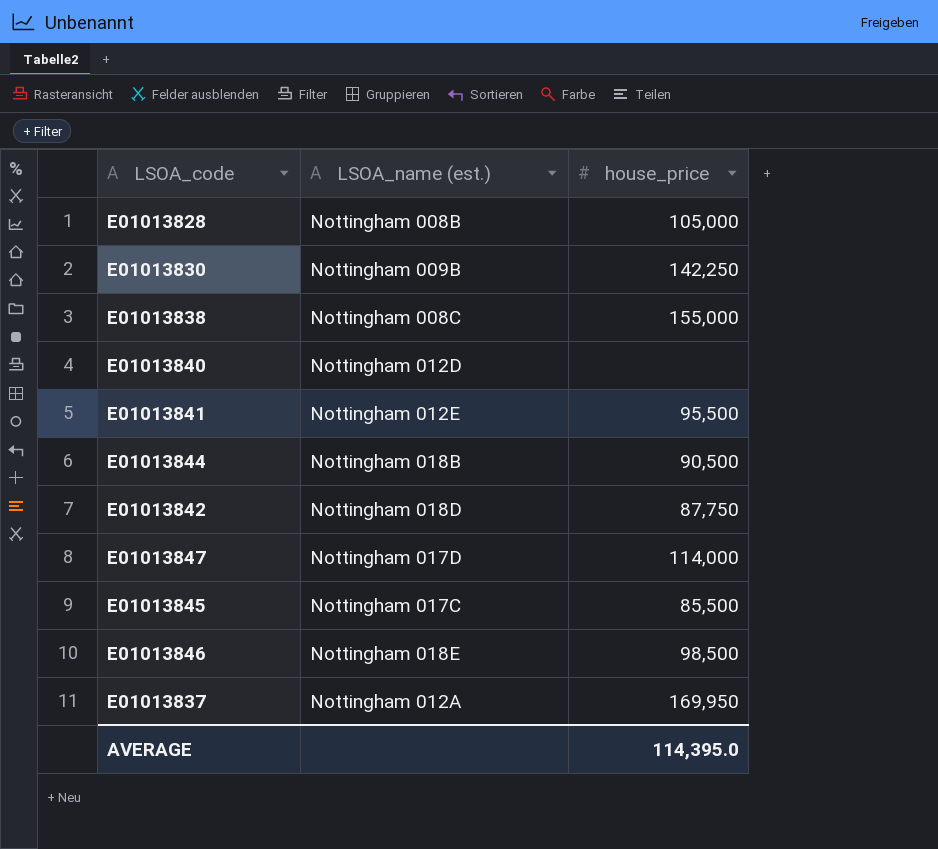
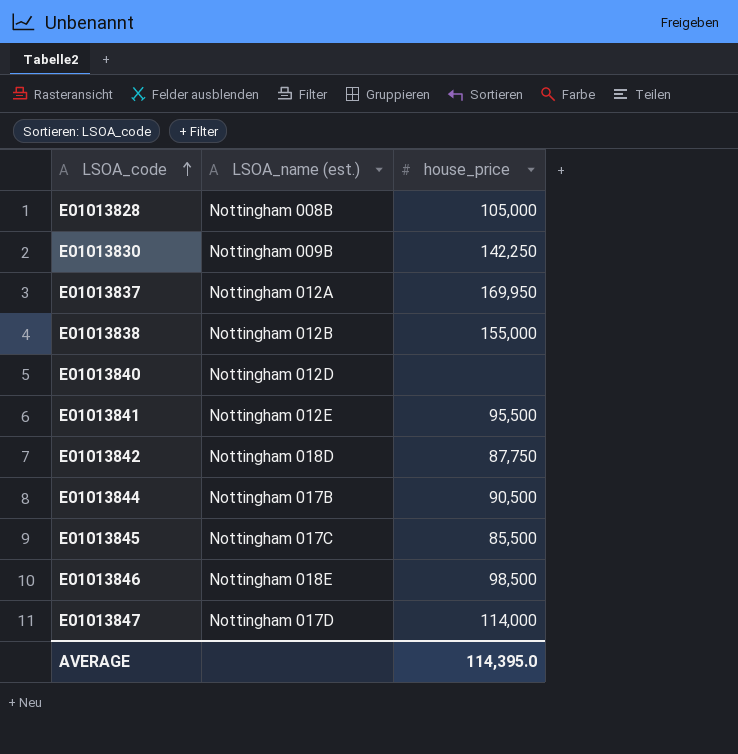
row order: none -> LSOA_code ascending
E01013838 | LSOA_name (est.): Nottingham 008C -> Nottingham 012B
E01013844 | LSOA_name (est.): Nottingham 018B -> Nottingham 017B

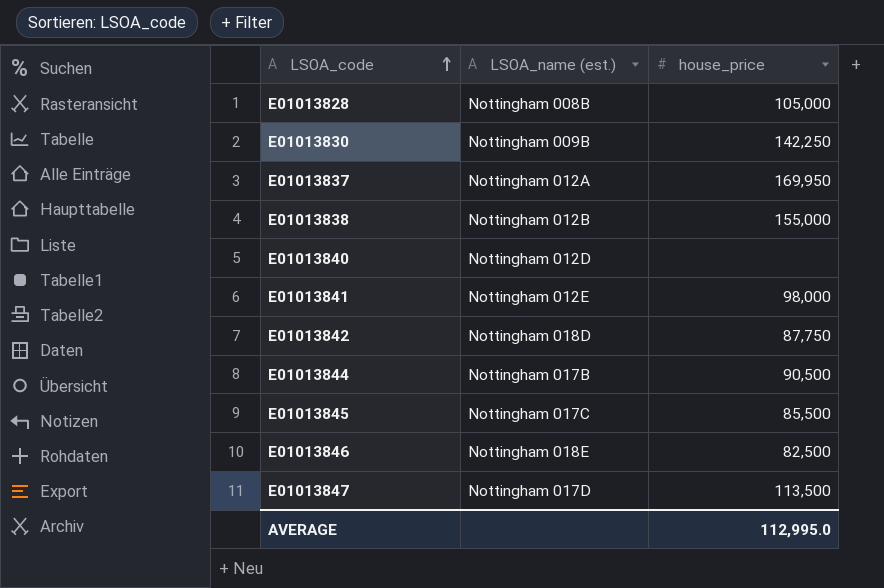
E01013841 | house_price: 95,500 -> 98,000
E01013846 | house_price: 98,500 -> 82,500
E01013847 | house_price: 114,000 -> 113,500
AVERAGE | house_price: 114,395.0 -> 112,995.0

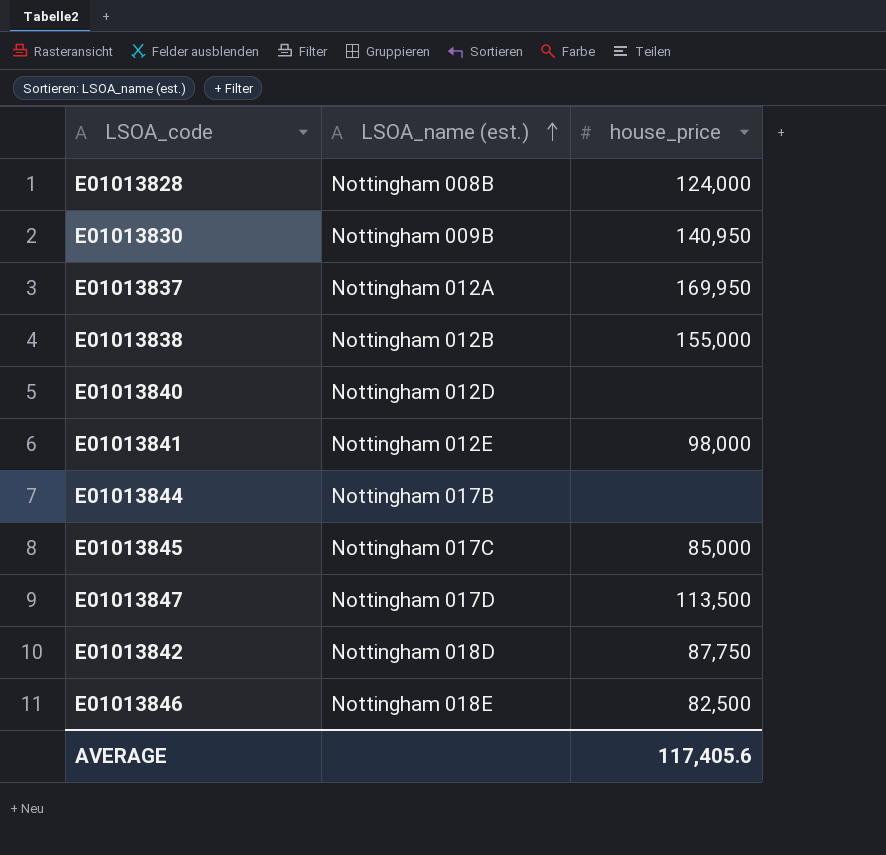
row order: LSOA_code ascending -> LSOA_name (est.) ascending
E01013828 | house_price: 105,000 -> 124,000
E01013830 | house_price: 142,250 -> 140,950
E01013844 | house_price: 90,500 -> none
E01013845 | house_price: 85,500 -> 85,000
AVERAGE | house_price: 112,995.0 -> 117,405.6

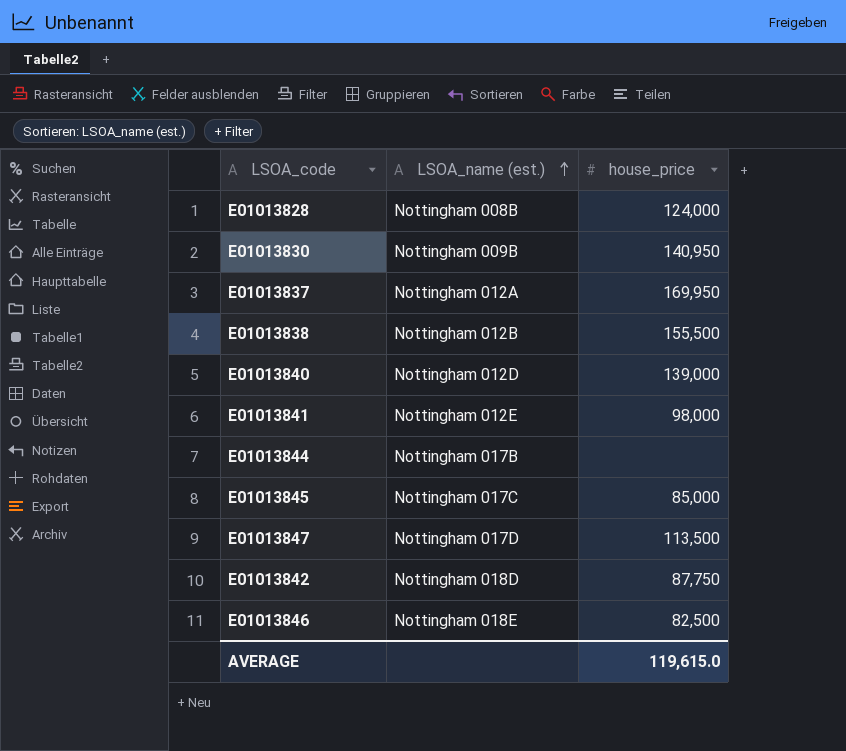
E01013838 | house_price: 155,000 -> 155,500
E01013840 | house_price: none -> 139,000
AVERAGE | house_price: 117,405.6 -> 119,615.0

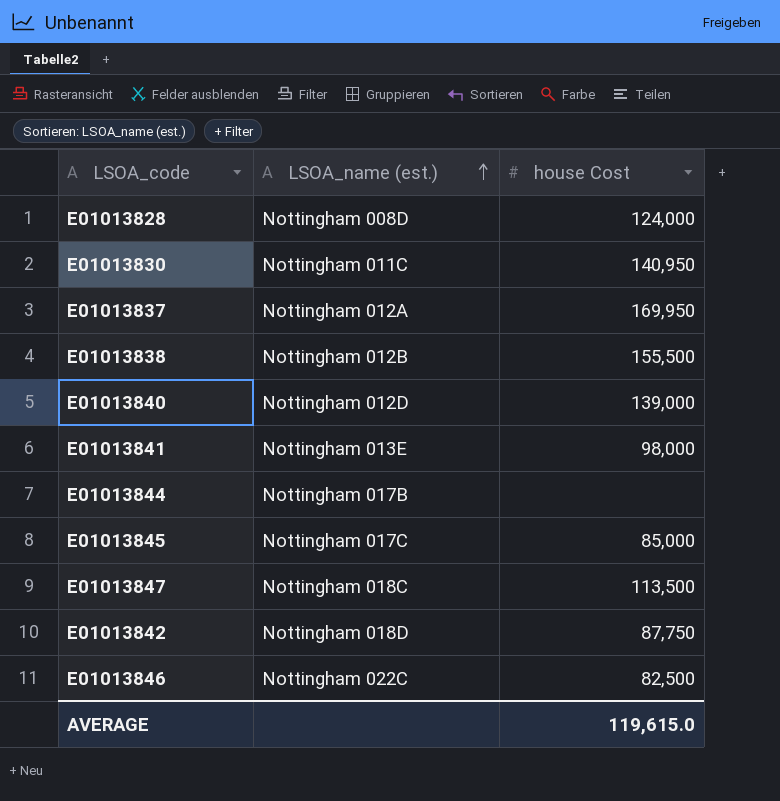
column name: house_price -> house Cost
E01013828 | LSOA_name (est.): Nottingham 008B -> Nottingham 008D
E01013830 | LSOA_name (est.): Nottingham 009B -> Nottingham 011C
E01013841 | LSOA_name (est.): Nottingham 012E -> Nottingham 013E
E01013847 | LSOA_name (est.): Nottingham 017D -> Nottingham 018C
E01013846 | LSOA_name (est.): Nottingham 018E -> Nottingham 022C

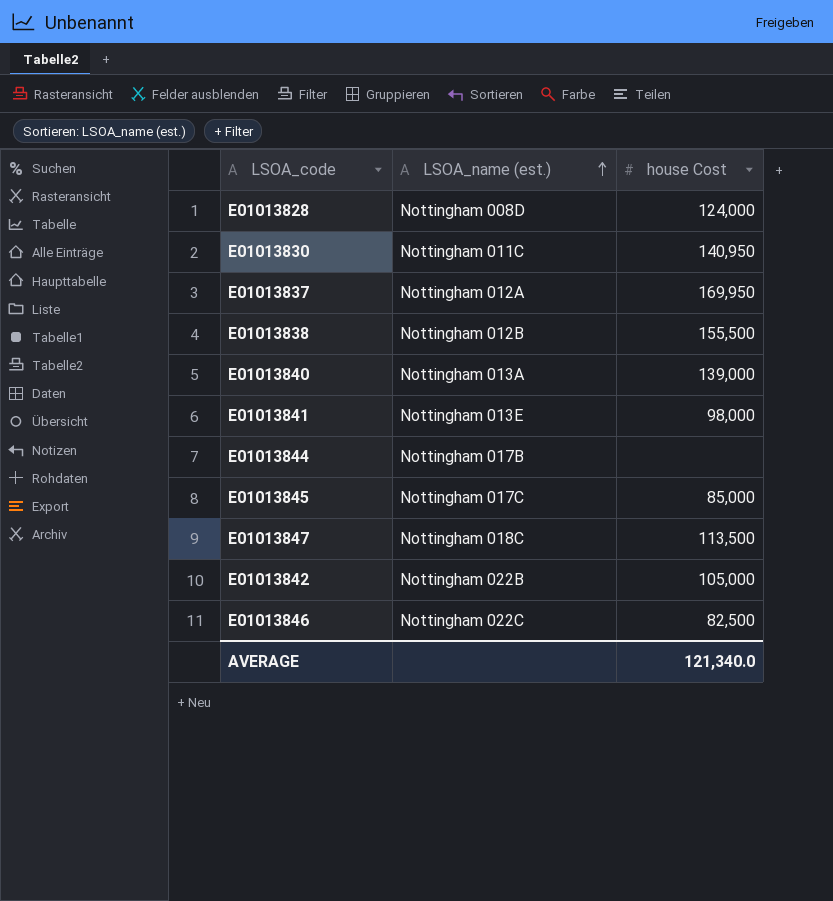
E01013840 | LSOA_name (est.): Nottingham 012D -> Nottingham 013A
E01013842 | LSOA_name (est.): Nottingham 018D -> Nottingham 022B
E01013842 | house Cost: 87,750 -> 105,000
AVERAGE | house Cost: 119,615.0 -> 121,340.0

